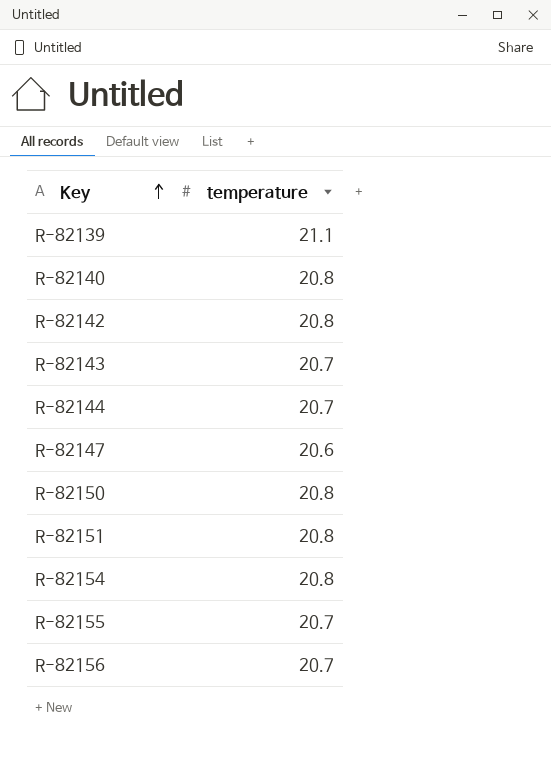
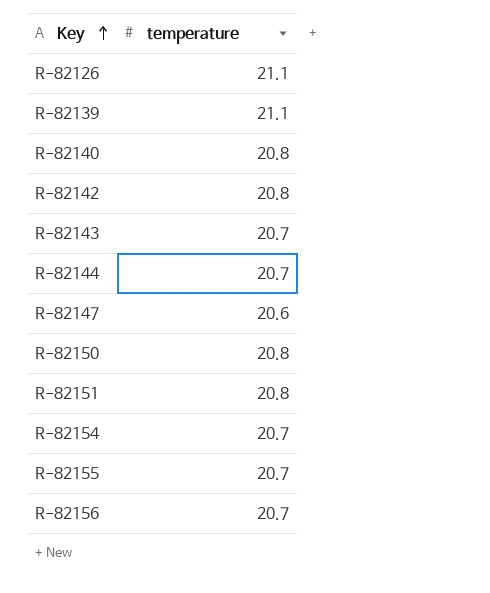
row R-82126: none -> 21.1
R-82154 | temperature: 20.8 -> 20.7

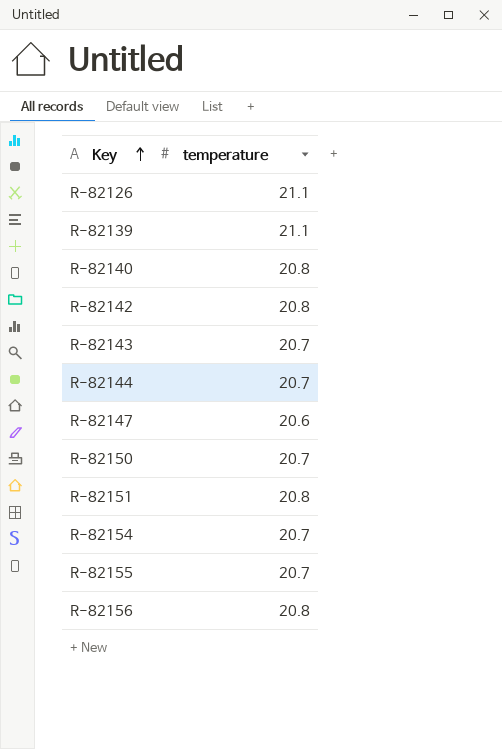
R-82150 | temperature: 20.8 -> 20.7
R-82156 | temperature: 20.7 -> 20.8

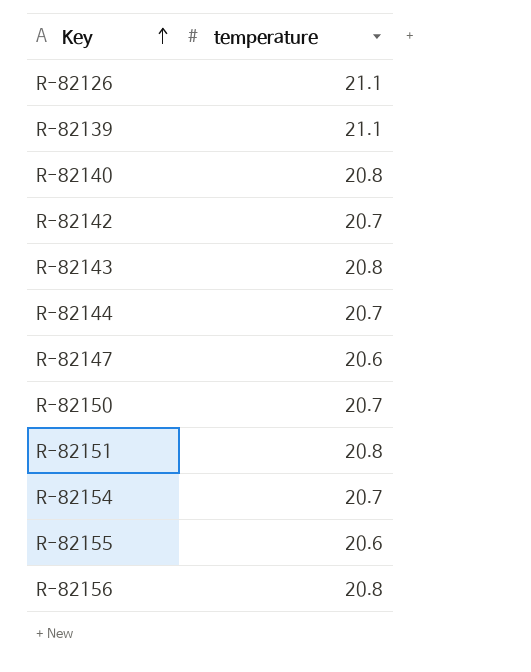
R-82142 | temperature: 20.8 -> 20.7
R-82143 | temperature: 20.7 -> 20.8
R-82155 | temperature: 20.7 -> 20.6

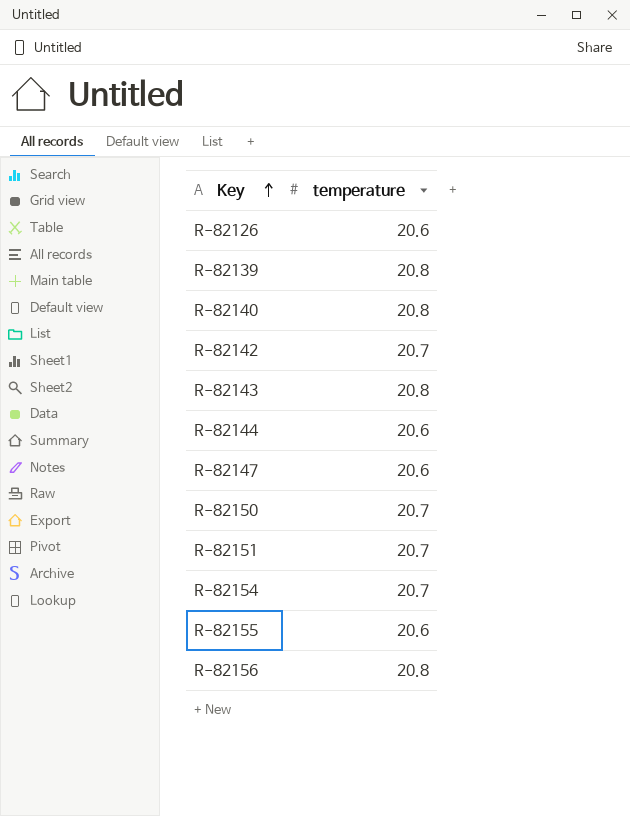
R-82126 | temperature: 21.1 -> 20.6
R-82139 | temperature: 21.1 -> 20.8
R-82144 | temperature: 20.7 -> 20.6
R-82151 | temperature: 20.8 -> 20.7

